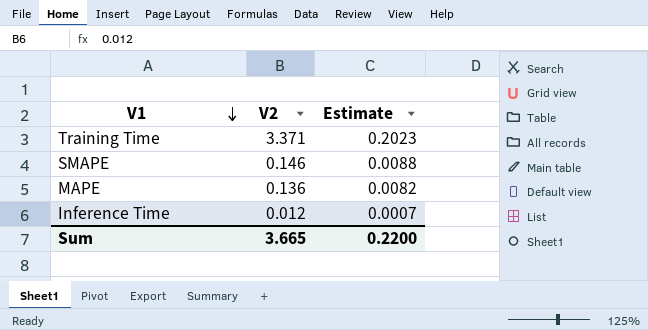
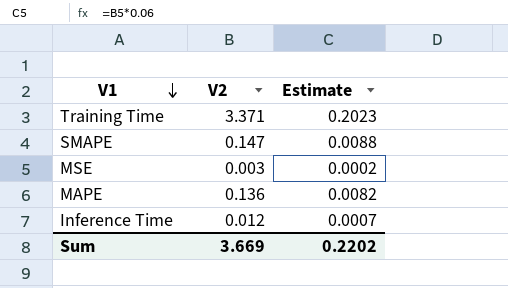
SMAPE | V2: 0.146 -> 0.147
row MSE: none -> 0.003 | 0.0002
Sum | V2: 3.665 -> 3.669
Sum | Estimate: 0.2200 -> 0.2202

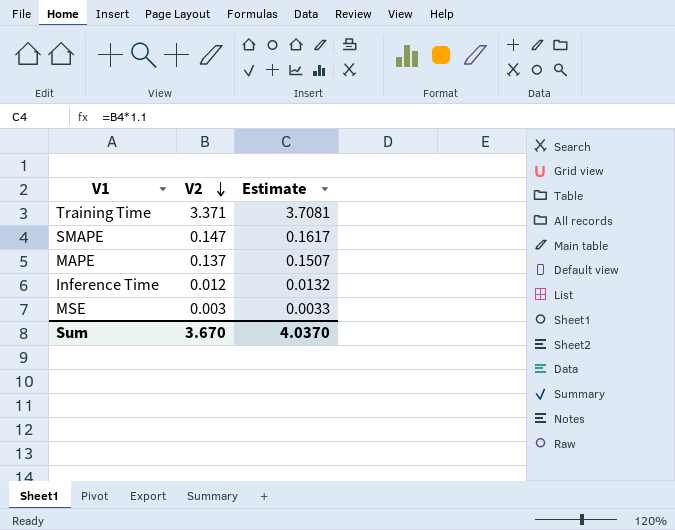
row order: V1 descending -> V2 descending
column Estimate | formula: [V2] * 0.06 -> [V2] * 1.1
MAPE | V2: 0.136 -> 0.137
Sum | V2: 3.669 -> 3.670
Sum | Estimate: 0.2202 -> 4.0370

